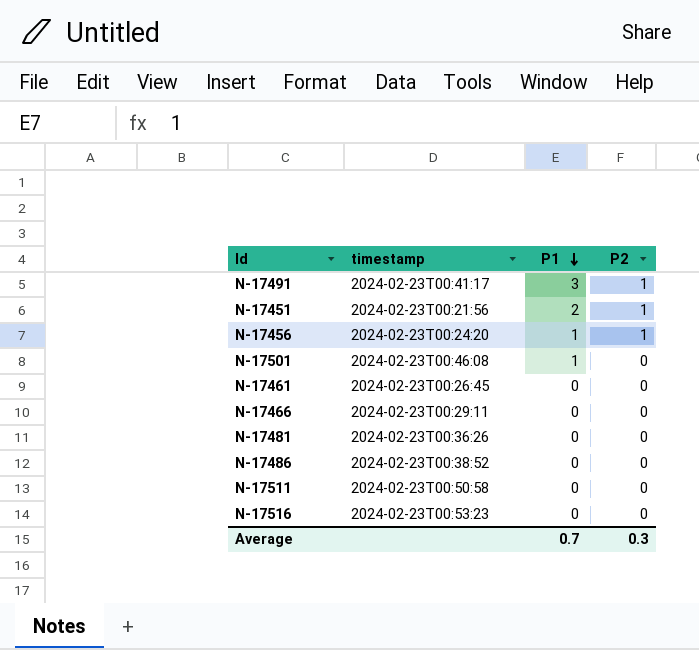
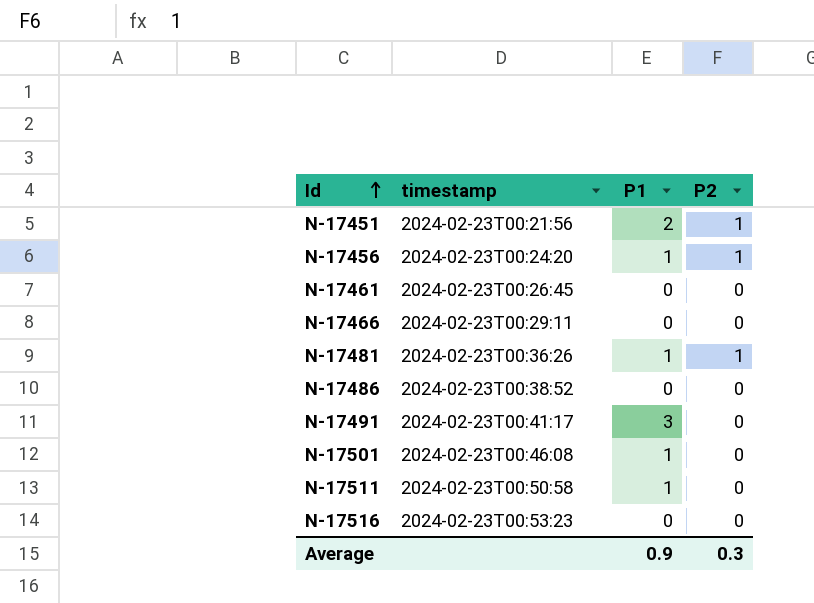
row order: P1 descending -> Id ascending
N-17481 | P1: 0 -> 1
N-17481 | P2: 0 -> 1
N-17491 | P2: 1 -> 0
N-17511 | P1: 0 -> 1
Average | P1: 0.7 -> 0.9

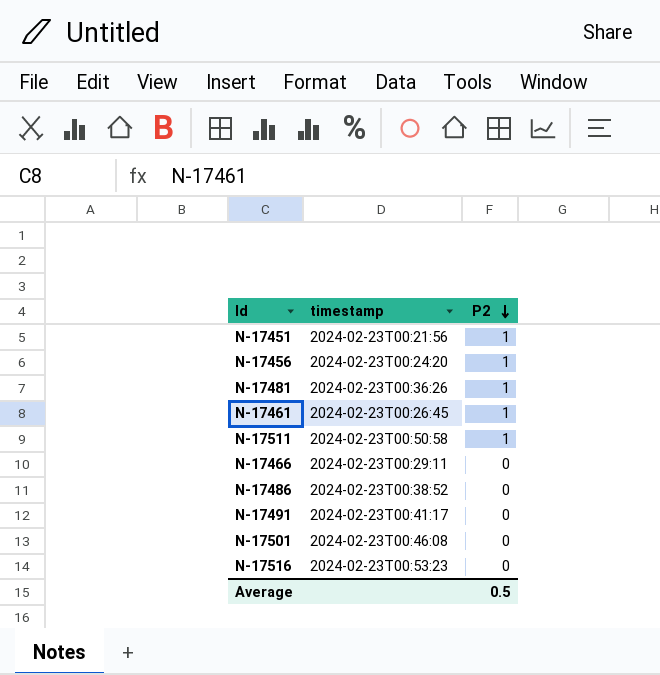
row order: Id ascending -> P2 descending
column P1 | position: 3 -> none
N-17461 | P2: 0 -> 1
N-17511 | P2: 0 -> 1
Average | P2: 0.3 -> 0.5

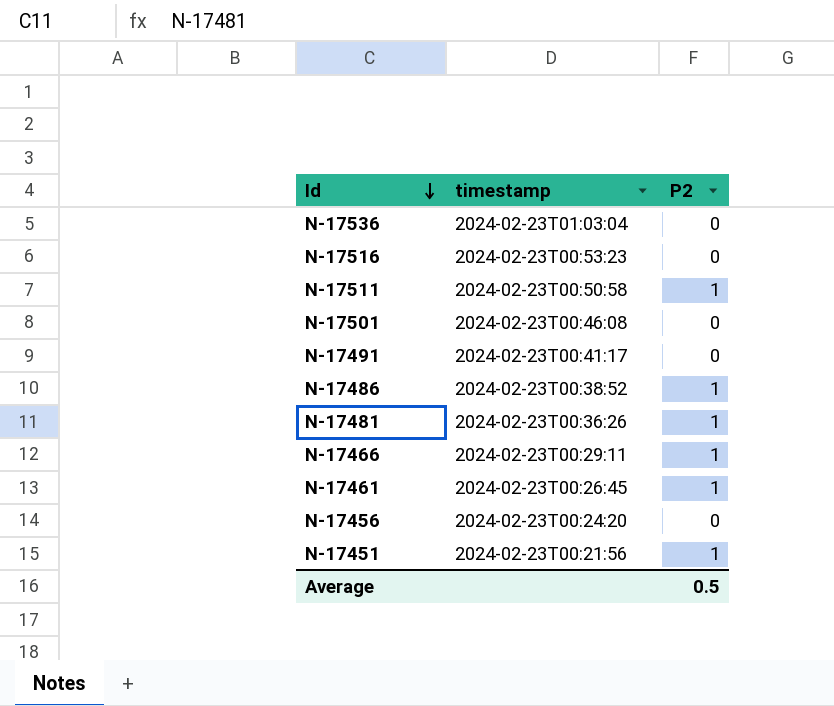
row order: P2 descending -> Id descending
row N-17536: none -> 2024-02-23T01:03:04 | 0
N-17486 | P2: 0 -> 1
N-17466 | P2: 0 -> 1
N-17456 | P2: 1 -> 0

